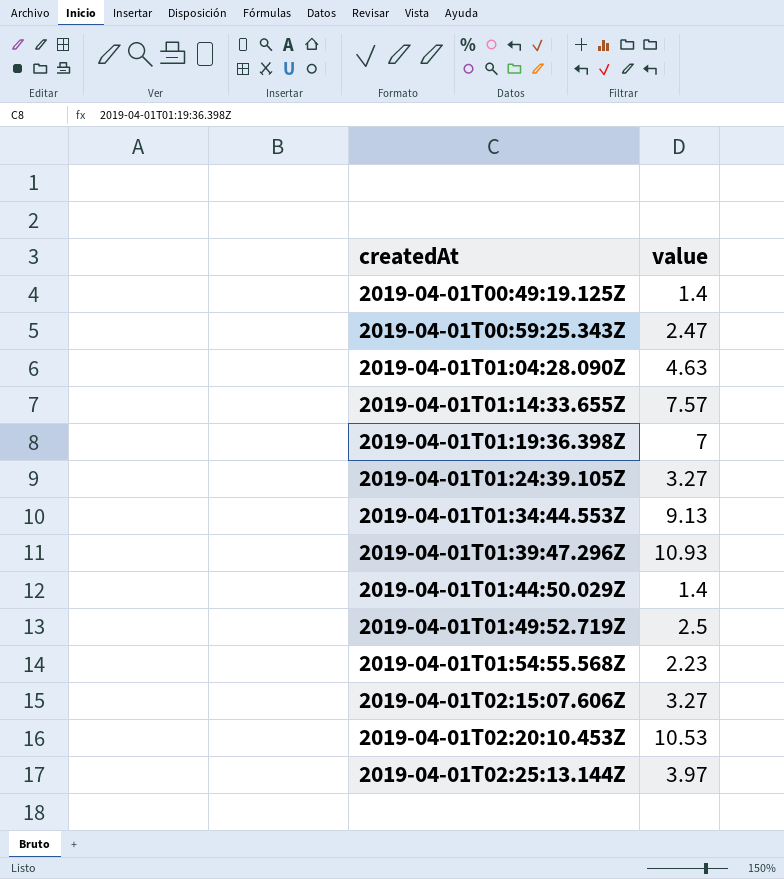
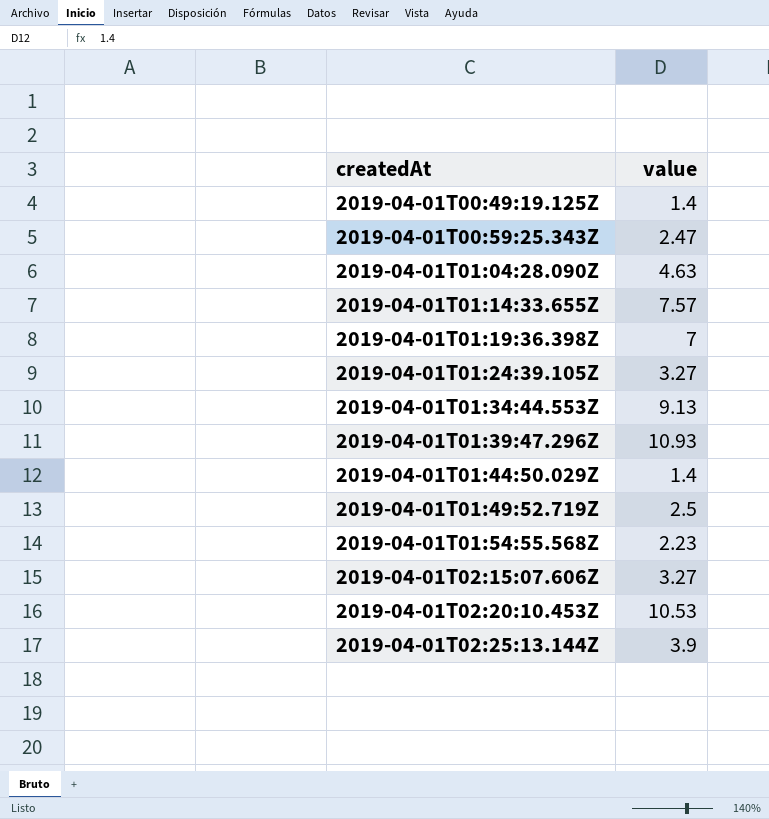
2019-04-01T02:25:13.144Z | value: 3.97 -> 3.9

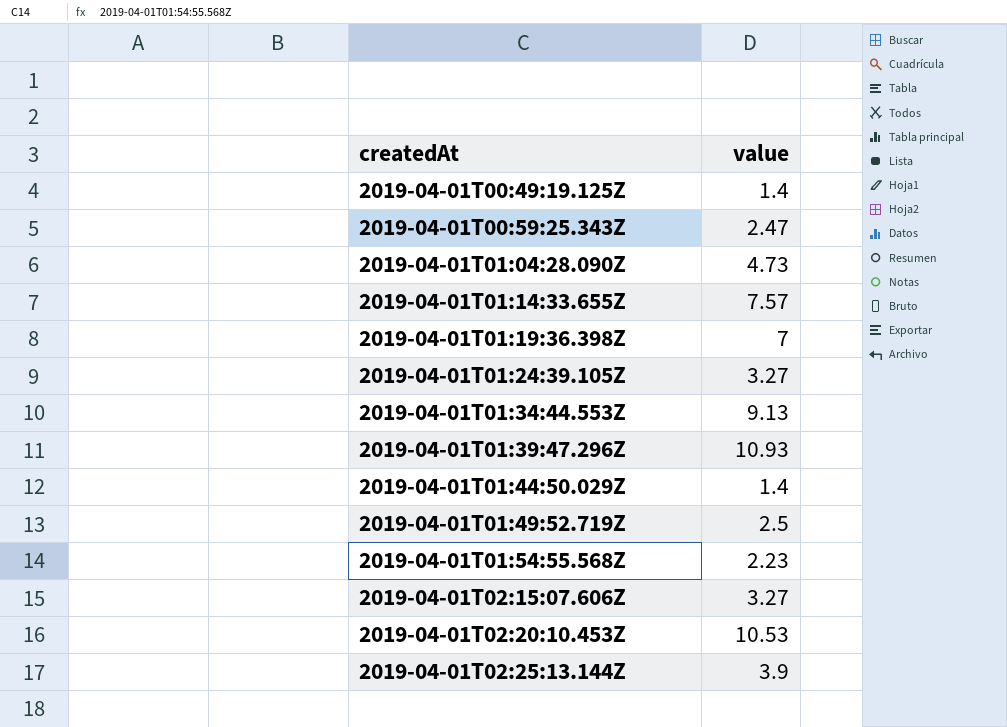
2019-04-01T01:04:28.090Z | value: 4.63 -> 4.73

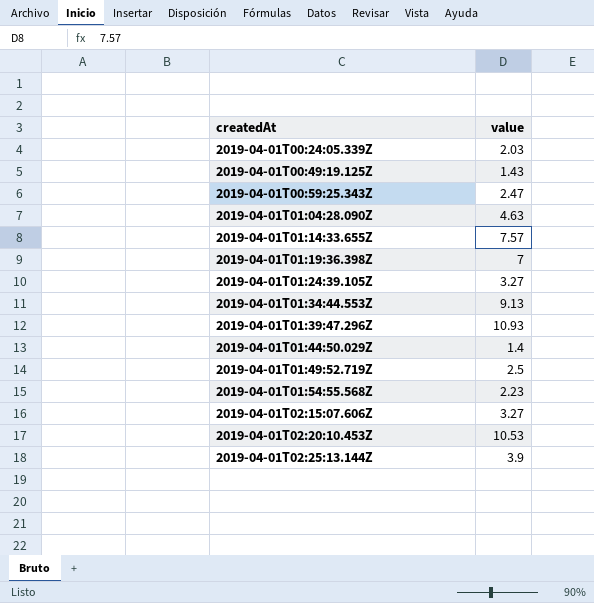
row 2019-04-01T00:24:05.339Z: none -> 2.03
2019-04-01T00:49:19.125Z | value: 1.4 -> 1.43
2019-04-01T01:04:28.090Z | value: 4.73 -> 4.63

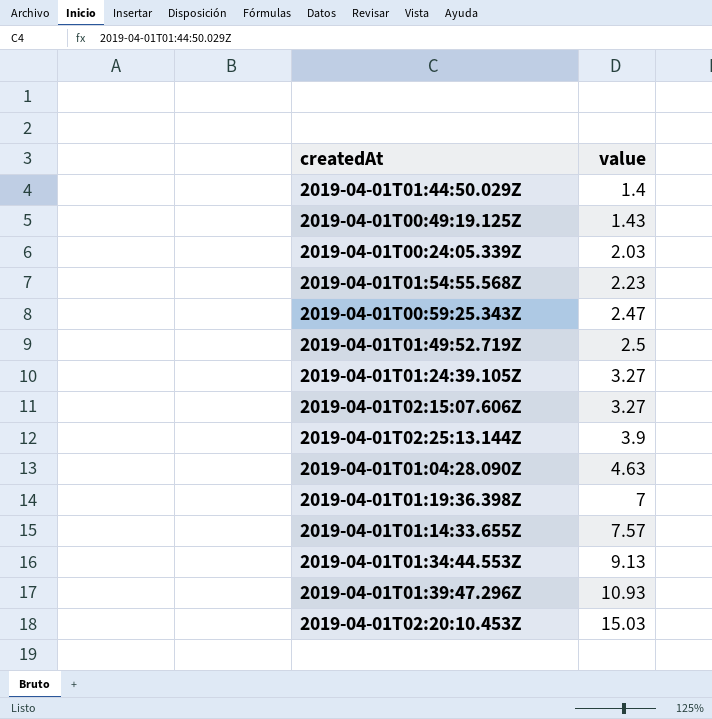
row order: createdAt ascending -> value ascending
2019-04-01T02:20:10.453Z | value: 10.53 -> 15.03

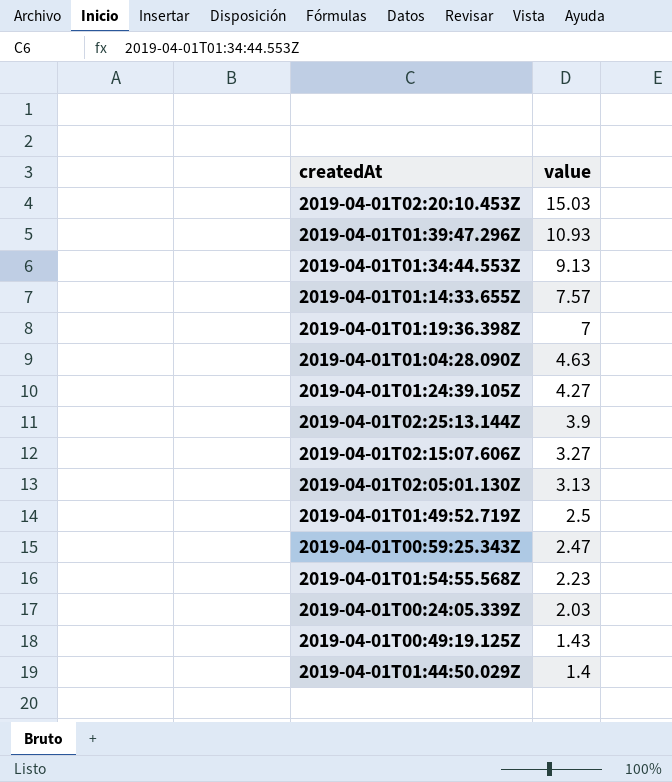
row order: value ascending -> value descending
2019-04-01T01:24:39.105Z | value: 3.27 -> 4.27
row 2019-04-01T02:05:01.130Z: none -> 3.13

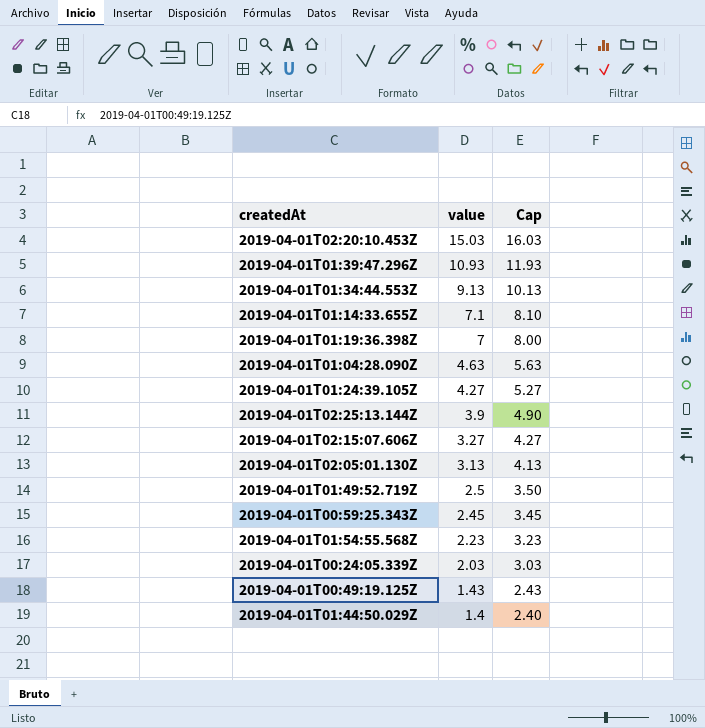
column Cap | formula: none -> [value] + 1
2019-04-01T01:14:33.655Z | value: 7.57 -> 7.1
2019-04-01T00:59:25.343Z | value: 2.47 -> 2.45

